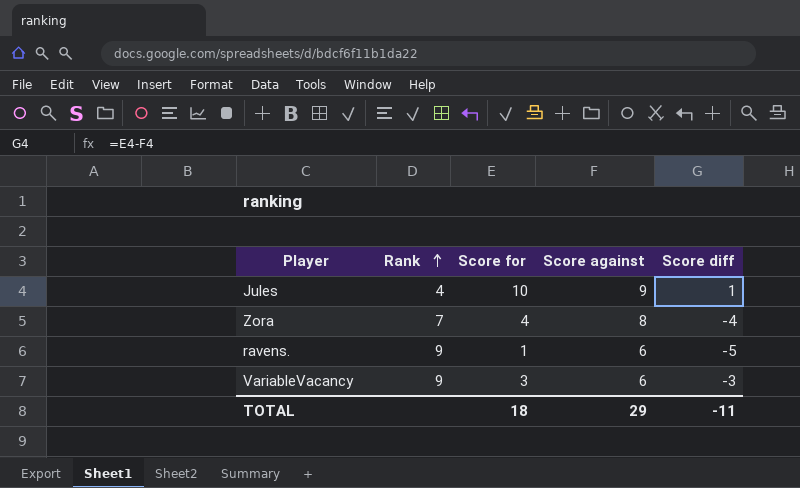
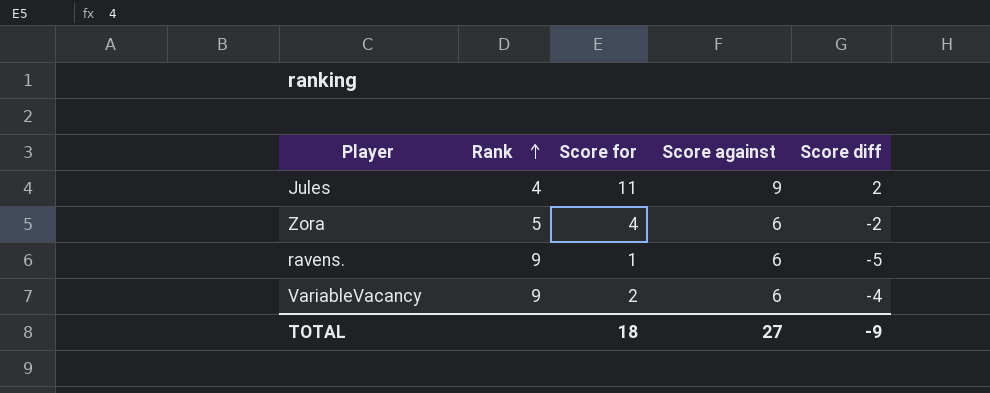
Jules | Score for: 10 -> 11
Jules | Score diff: 1 -> 2
Zora | Rank: 7 -> 5
Zora | Score against: 8 -> 6
Zora | Score diff: -4 -> -2
VariableVacancy | Score for: 3 -> 2
VariableVacancy | Score diff: -3 -> -4
TOTAL | Score against: 29 -> 27
TOTAL | Score diff: -11 -> -9

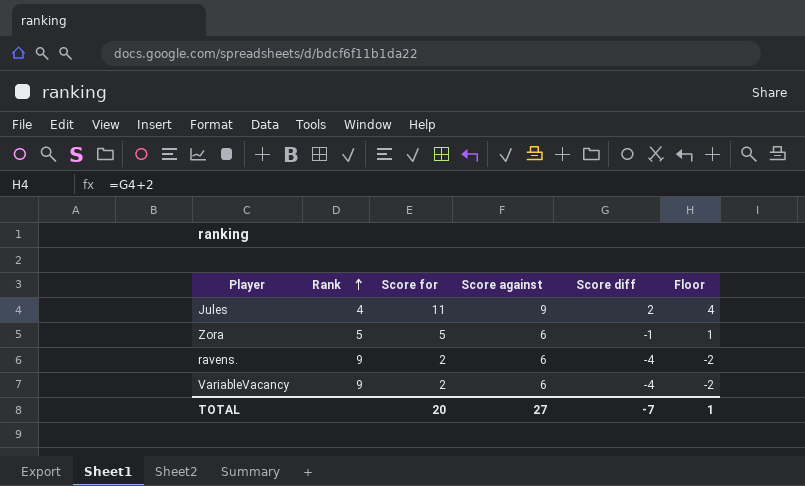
column Floor | formula: none -> [Score diff] + 2
Zora | Score for: 4 -> 5
Zora | Score diff: -2 -> -1
ravens. | Score for: 1 -> 2
ravens. | Score diff: -5 -> -4
TOTAL | Score for: 18 -> 20
TOTAL | Score diff: -9 -> -7

